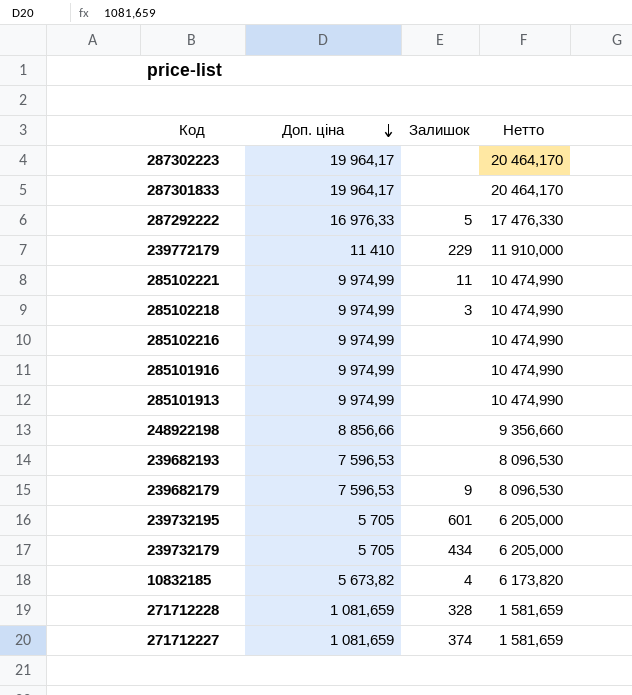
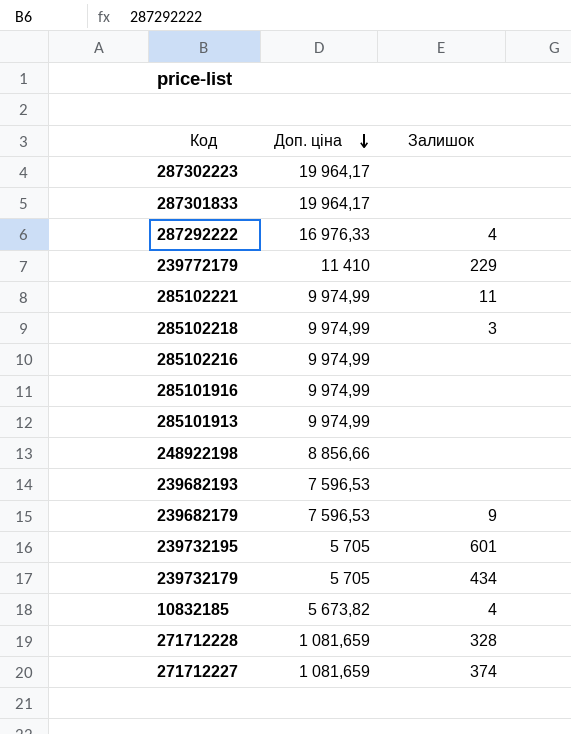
column Нетто | formula: [Доп. ціна] + 500 -> none
287292222 | Залишок: 5 -> 4

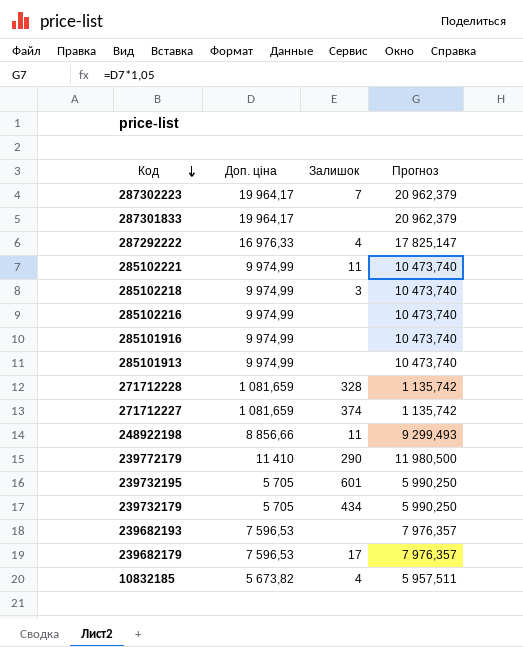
row order: Доп. ціна descending -> Код descending
column Прогноз | formula: none -> [Доп. ціна] * 1,05
287302223 | Залишок: none -> 7
248922198 | Залишок: none -> 11
239772179 | Залишок: 229 -> 290
239682179 | Залишок: 9 -> 17

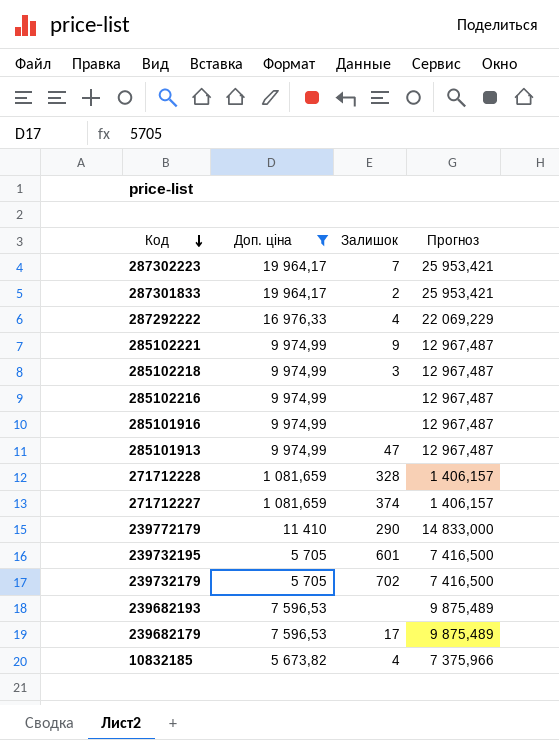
filter: none -> Доп. ціна != 8 856,66
column Прогноз | formula: [Доп. ціна] * 1,05 -> [Доп. ціна] * 1,3
287301833 | Залишок: none -> 2
285102221 | Залишок: 11 -> 9
285101913 | Залишок: none -> 47
239732179 | Залишок: 434 -> 702

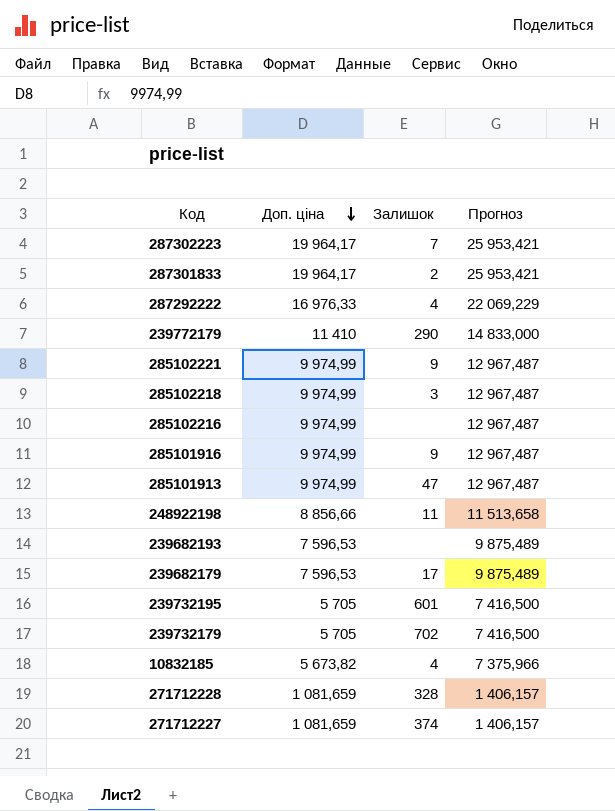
filter: Доп. ціна != 8 856,66 -> none
row order: Код descending -> Доп. ціна descending
285101916 | Залишок: none -> 9

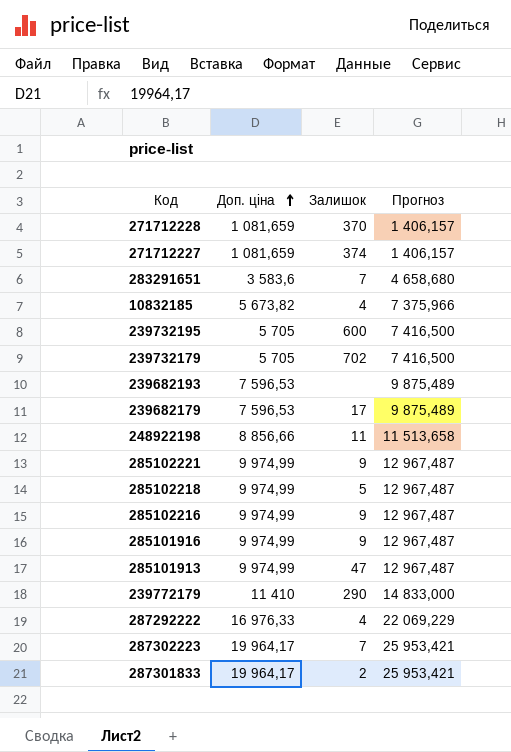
row order: Доп. ціна descending -> Доп. ціна ascending
271712228 | Залишок: 328 -> 370
row 283291651: none -> 3 583,6 | 7 | 4 658,680
239732195 | Залишок: 601 -> 600
285102218 | Залишок: 3 -> 5
285102216 | Залишок: none -> 9

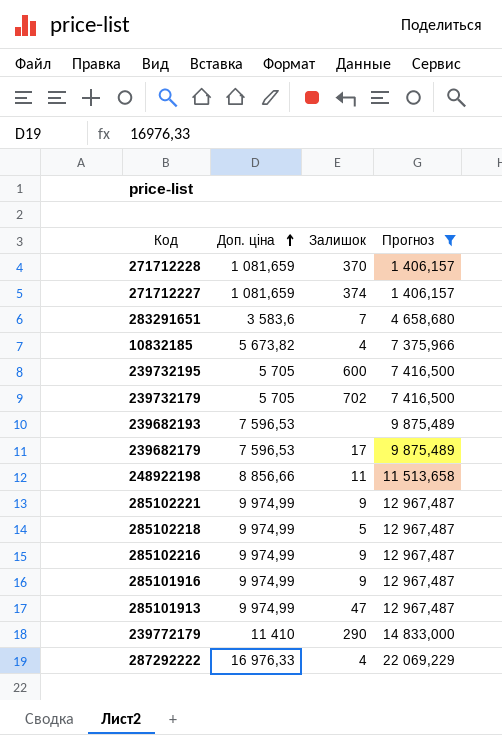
filter: none -> Прогноз != 25 953,421

